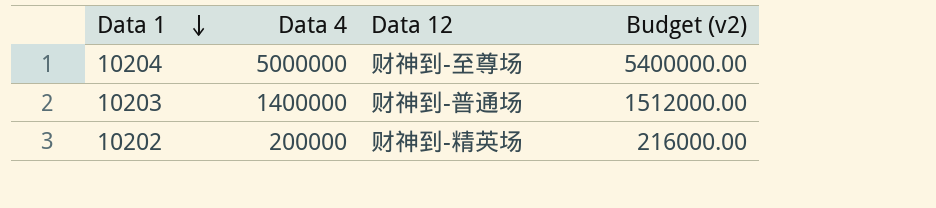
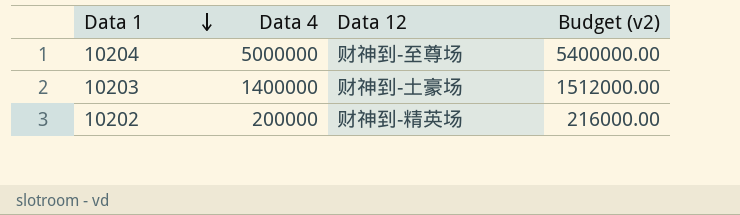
10203 | Data 12: 财神到-普通场 -> 财神到-土豪场

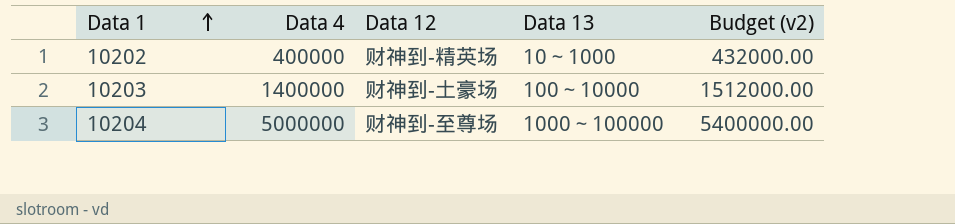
row order: Data 1 descending -> Data 1 ascending
column Data 13 | position: none -> 4
10202 | Data 4: 200000 -> 400000
10202 | Budget (v2): 216000.00 -> 432000.00

